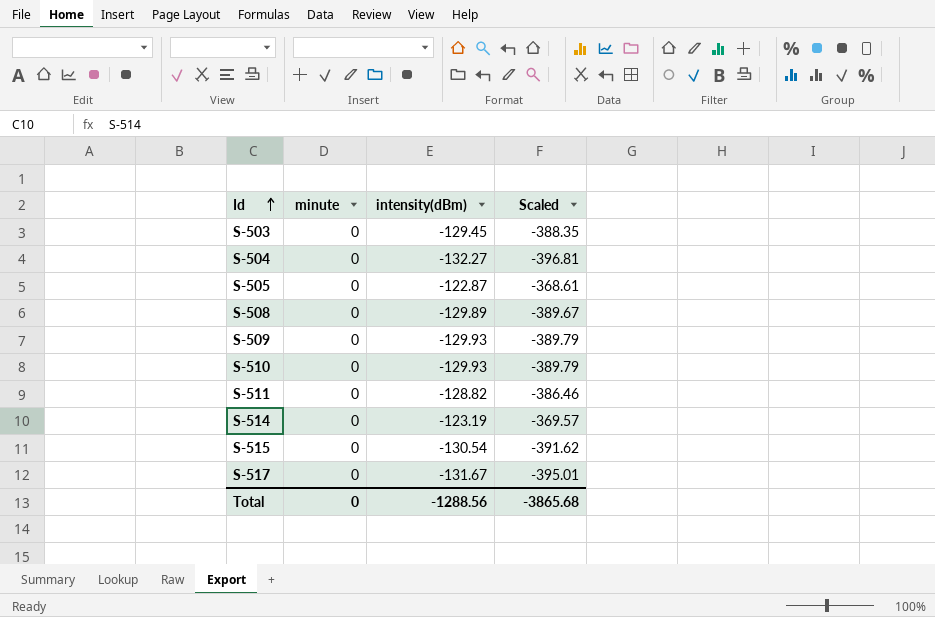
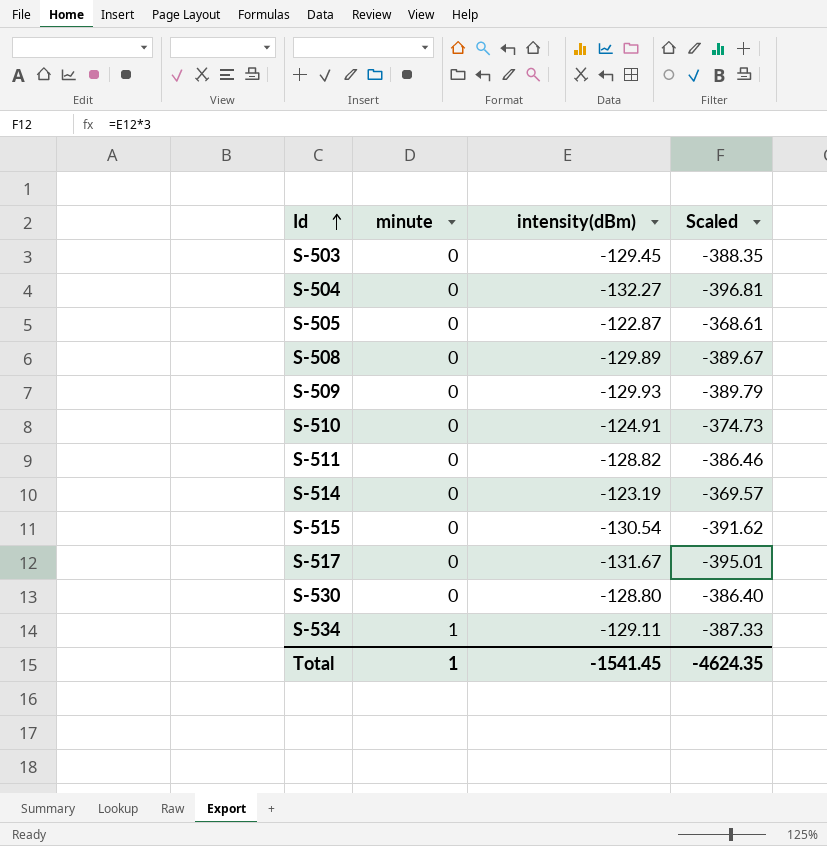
S-510 | intensity(dBm): -129.93 -> -124.91
S-510 | Scaled: -389.79 -> -374.73
row S-530: none -> 0 | -128.80 | -386.40
row S-534: none -> 1 | -129.11 | -387.33
Total | minute: 0 -> 1
Total | intensity(dBm): -1288.56 -> -1541.45
Total | Scaled: -3865.68 -> -4624.35

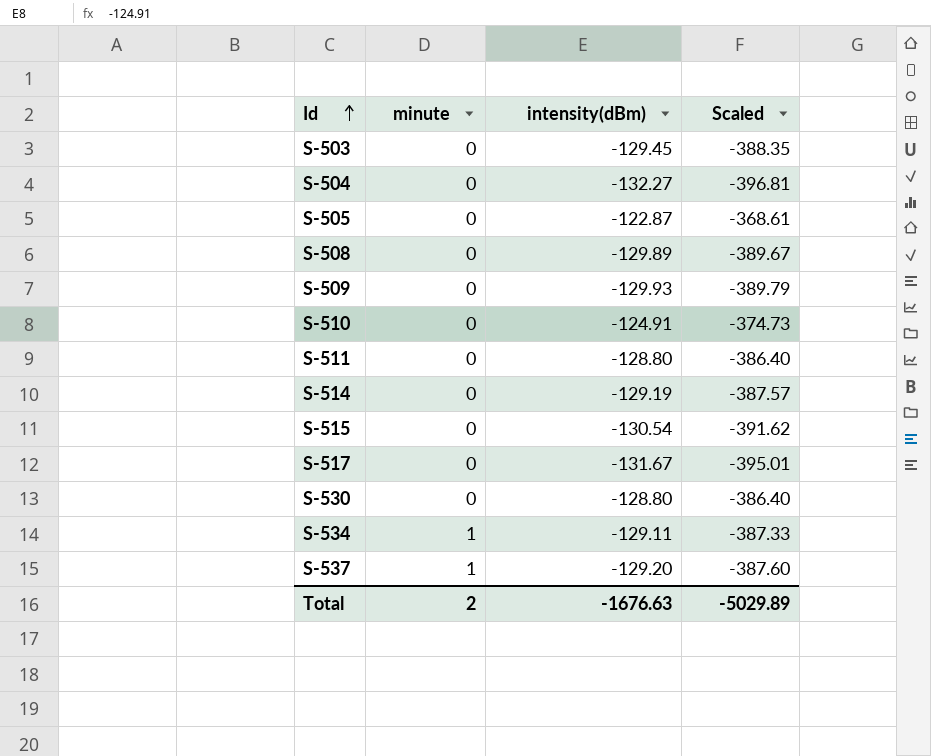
S-511 | intensity(dBm): -128.82 -> -128.80
S-511 | Scaled: -386.46 -> -386.40
S-514 | intensity(dBm): -123.19 -> -129.19
S-514 | Scaled: -369.57 -> -387.57
row S-537: none -> 1 | -129.20 | -387.60
Total | minute: 1 -> 2
Total | intensity(dBm): -1541.45 -> -1676.63
Total | Scaled: -4624.35 -> -5029.89

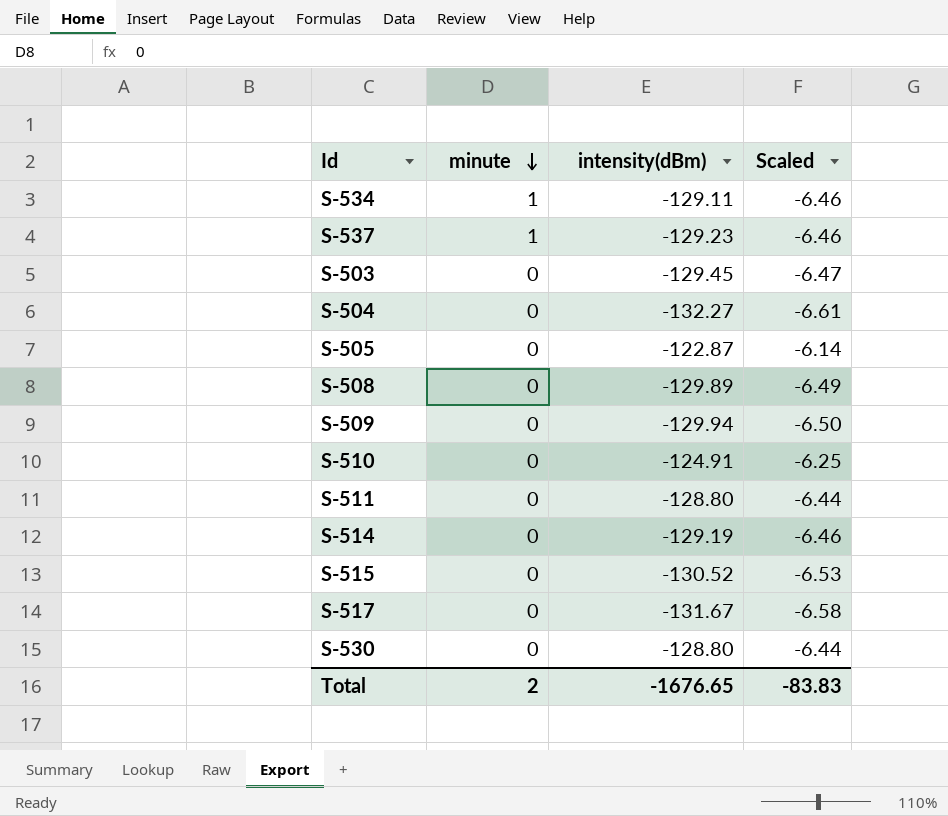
row order: Id ascending -> minute descending
column Scaled | formula: [intensity(dBm)] * 3 -> [intensity(dBm)] * 0.05
S-537 | intensity(dBm): -129.20 -> -129.23
S-509 | intensity(dBm): -129.93 -> -129.94
S-515 | intensity(dBm): -130.54 -> -130.52
Total | intensity(dBm): -1676.63 -> -1676.65
Total | Scaled: -5029.89 -> -83.83

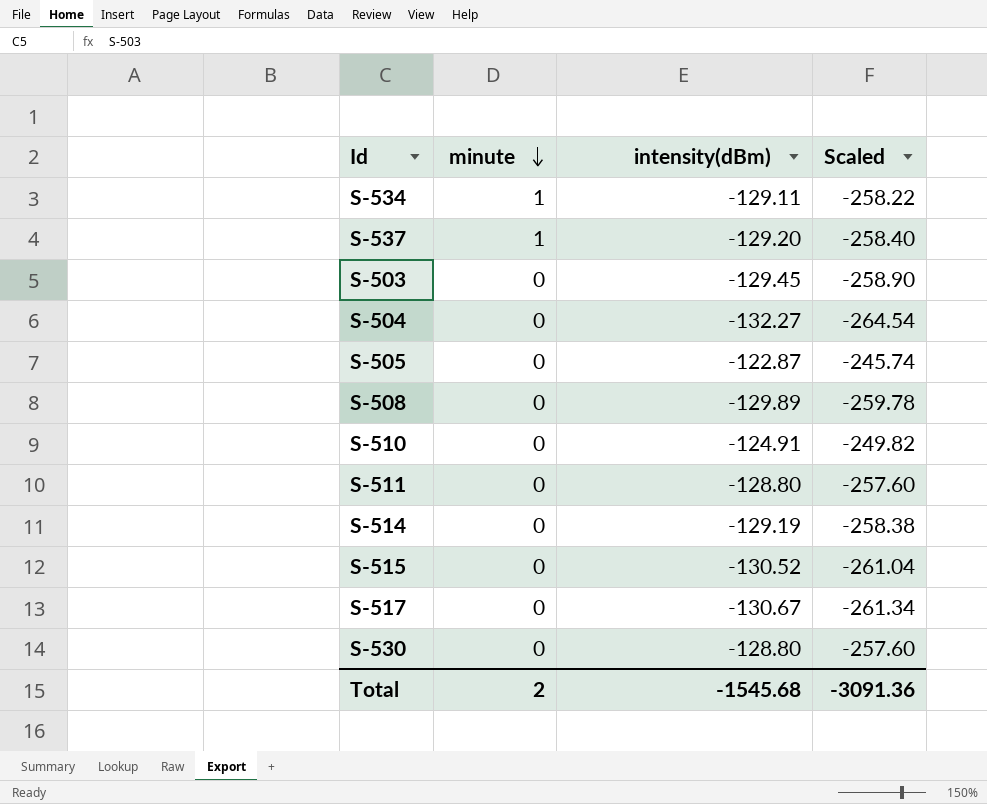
column Scaled | formula: [intensity(dBm)] * 0.05 -> [intensity(dBm)] * 2
row S-509: 0 | -129.94 | -6.50 -> none
S-537 | intensity(dBm): -129.23 -> -129.20
S-517 | intensity(dBm): -131.67 -> -130.67
Total | intensity(dBm): -1676.65 -> -1545.68
Total | Scaled: -83.83 -> -3091.36

